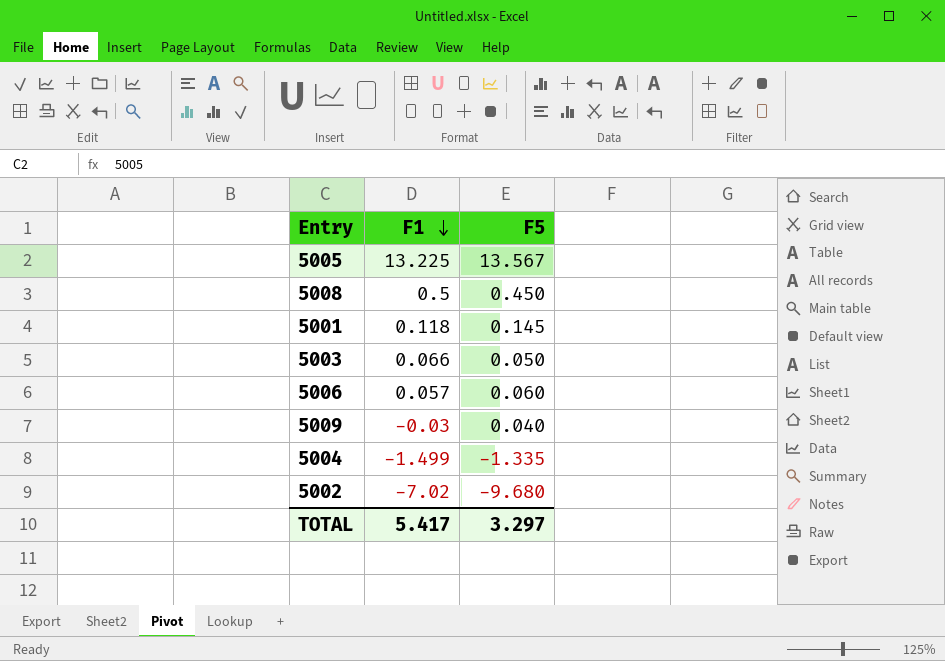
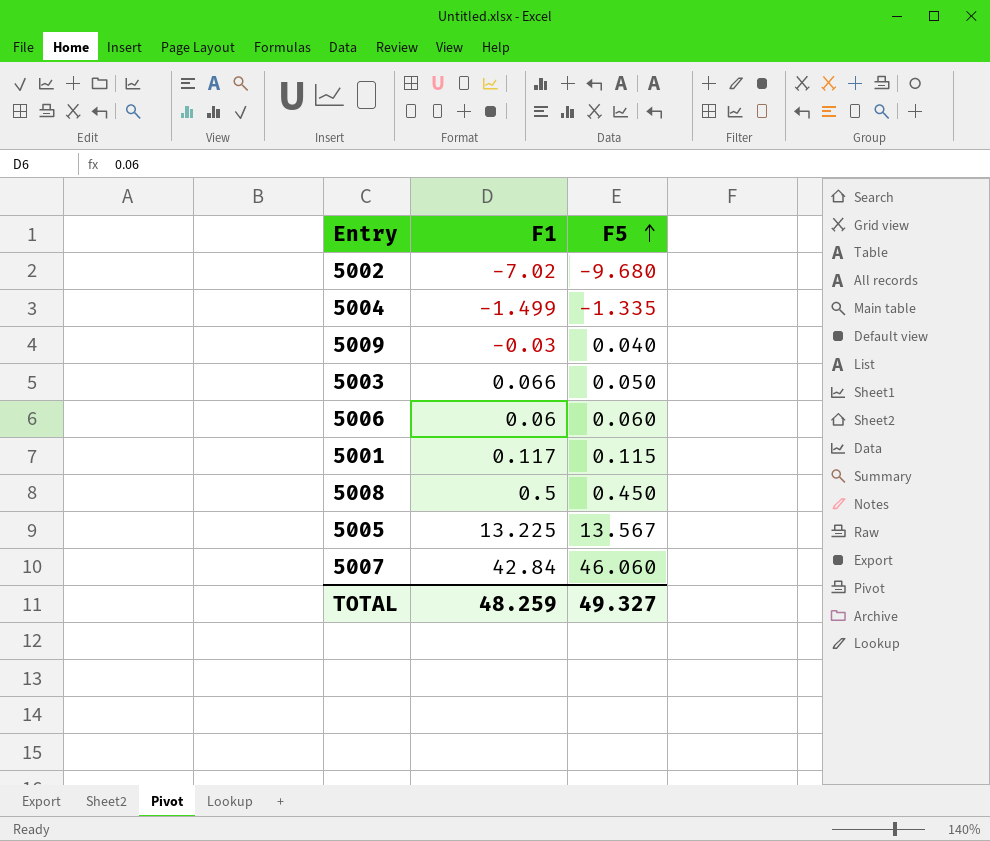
row order: F1 descending -> F5 ascending
5006 | F1: 0.057 -> 0.06
5001 | F1: 0.118 -> 0.117
5001 | F5: 0.145 -> 0.115
row 5007: none -> 42.84 | 46.060
TOTAL | F1: 5.417 -> 48.259
TOTAL | F5: 3.297 -> 49.327

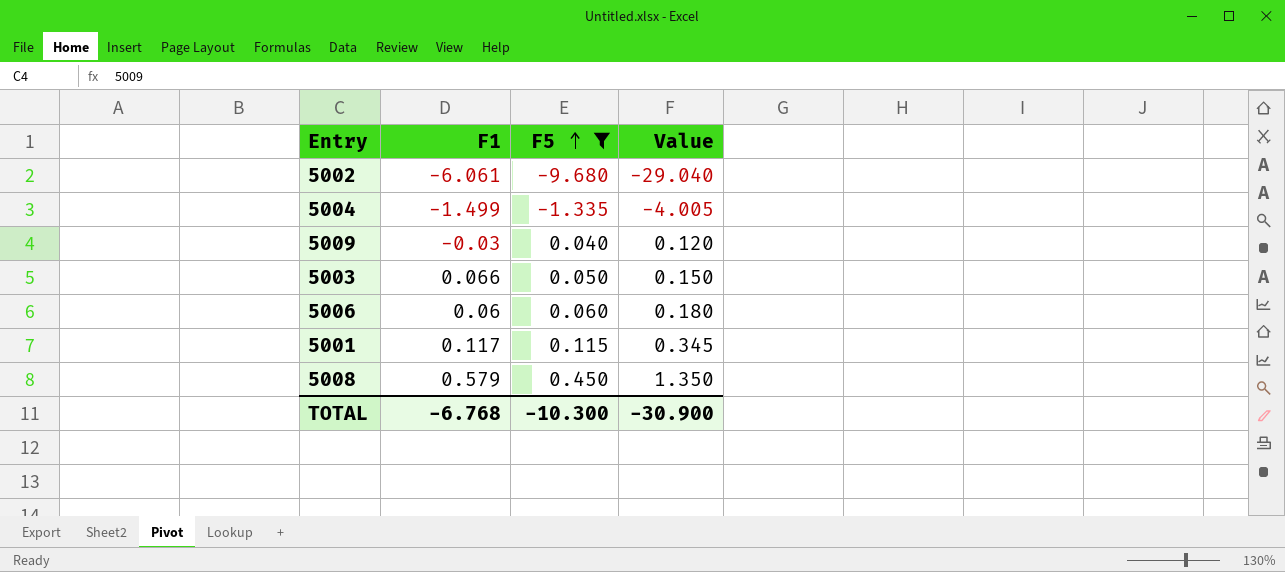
filter: none -> F5 <= 0.450
column Value | formula: none -> [F5] * 3
5002 | F1: -7.02 -> -6.061
5008 | F1: 0.5 -> 0.579
TOTAL | F1: 48.259 -> -6.768
TOTAL | F5: 49.327 -> -10.300

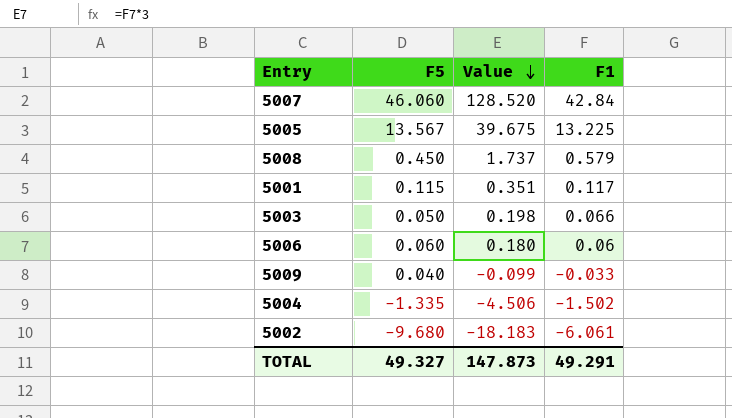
filter: F5 <= 0.450 -> none
row order: F5 ascending -> Value descending
column Value | formula: [F5] * 3 -> [F1] * 3
column F1 | position: 2 -> 4
5009 | F1: -0.03 -> -0.033
5004 | F1: -1.499 -> -1.502
TOTAL | F5: -10.300 -> 49.327
TOTAL | Value: -30.900 -> 147.873
TOTAL | F1: -6.768 -> 49.291

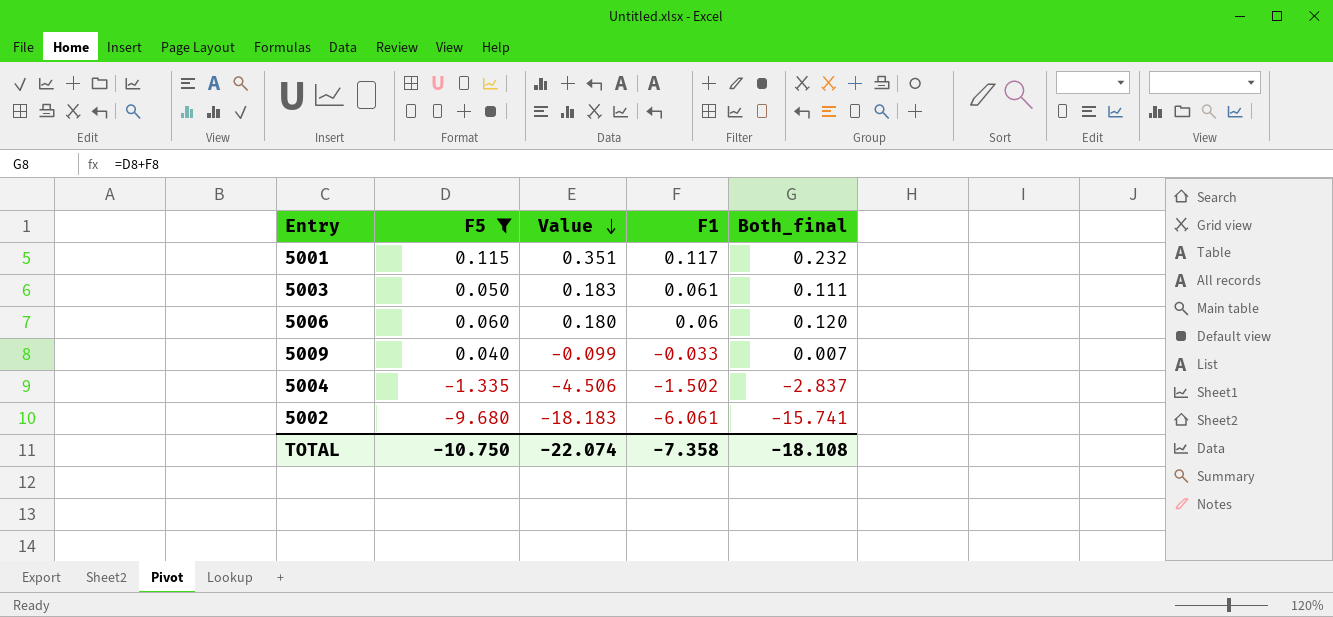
filter: none -> F5 <= 0.115
column Both_final | formula: none -> [F5] + [F1]
5003 | Value: 0.198 -> 0.183
5003 | F1: 0.066 -> 0.061
TOTAL | F5: 49.327 -> -10.750
TOTAL | Value: 147.873 -> -22.074
TOTAL | F1: 49.291 -> -7.358

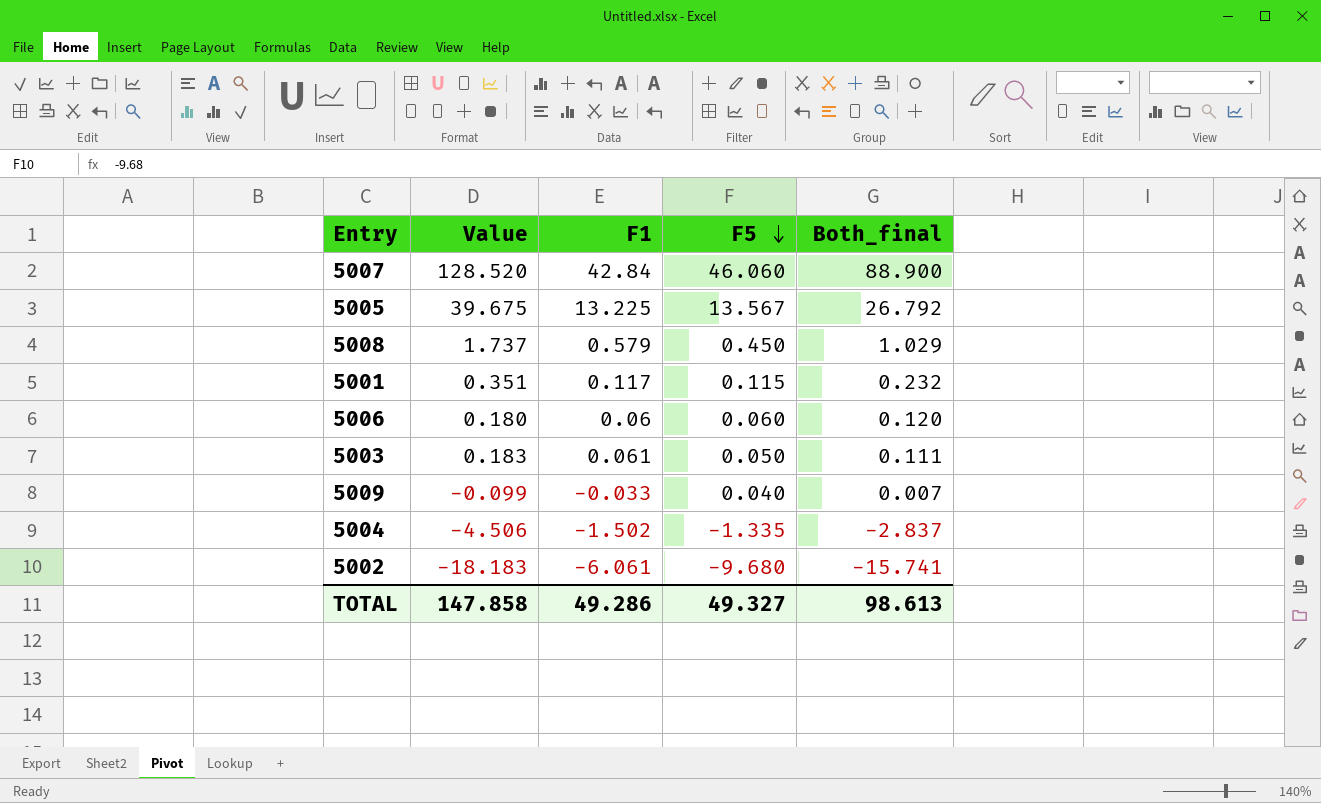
filter: F5 <= 0.115 -> none
row order: Value descending -> F5 descending
column F5 | position: 2 -> 4
TOTAL | Value: -22.074 -> 147.858
TOTAL | F1: -7.358 -> 49.286
TOTAL | F5: -10.750 -> 49.327
TOTAL | Both_final: -18.108 -> 98.613

